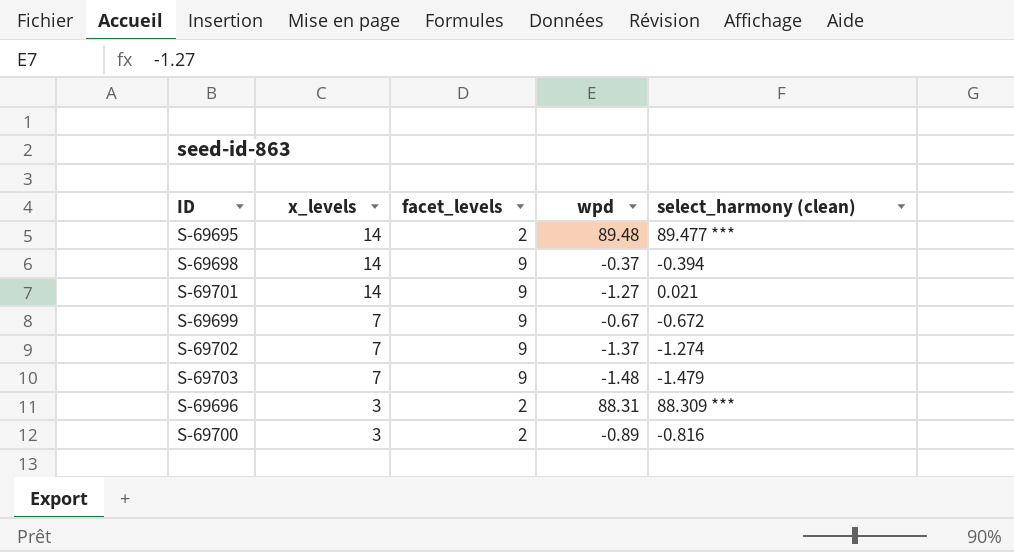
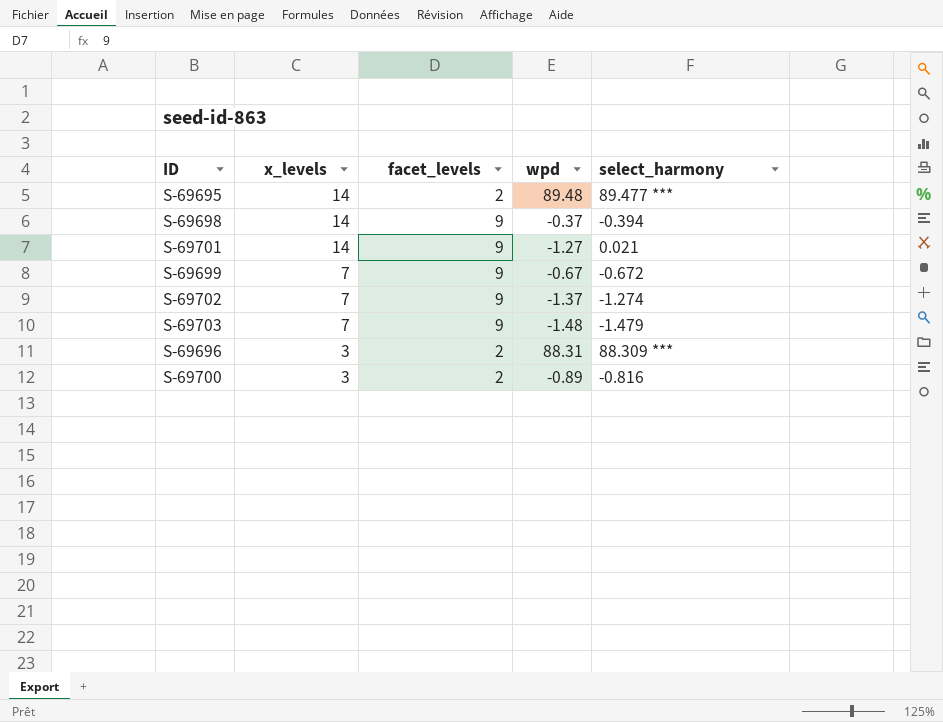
column name: select_harmony (clean) -> select_harmony

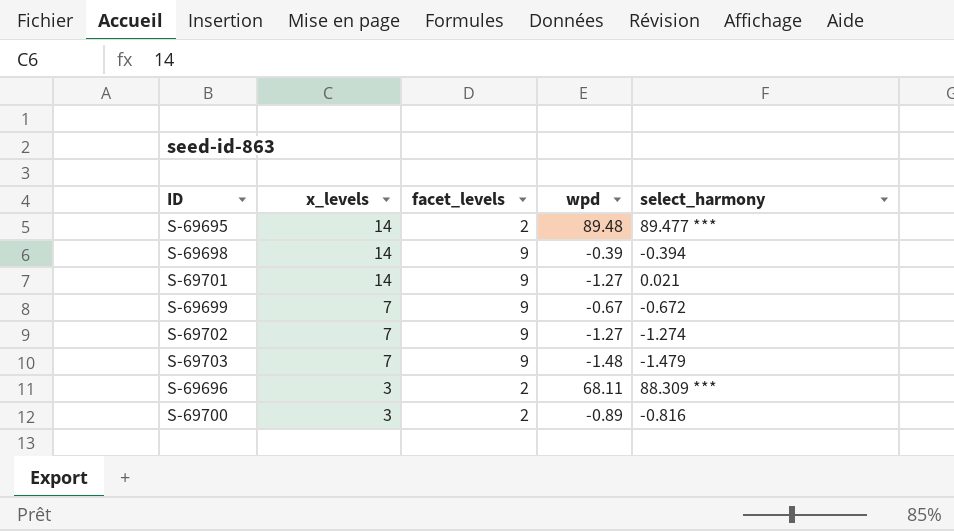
S-69698 | wpd: -0.37 -> -0.39
S-69702 | wpd: -1.37 -> -1.27
S-69696 | wpd: 88.31 -> 68.11

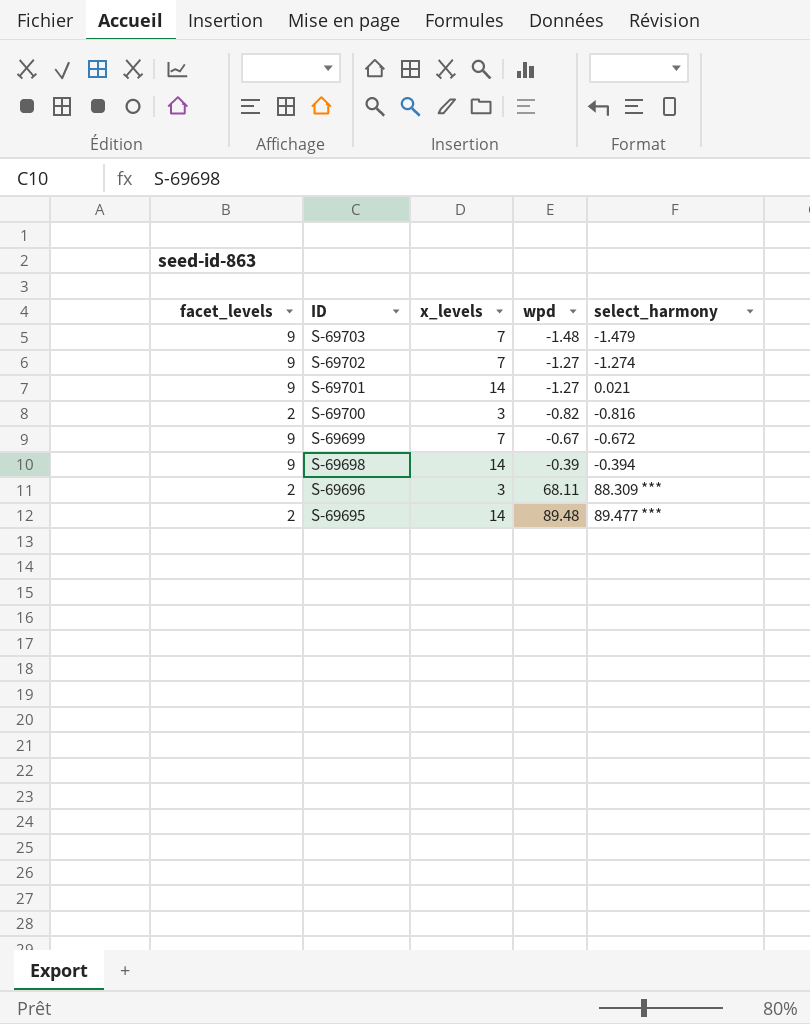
row order: x_levels descending -> ID descending
column facet_levels | position: 3 -> 1
S-69700 | wpd: -0.89 -> -0.82

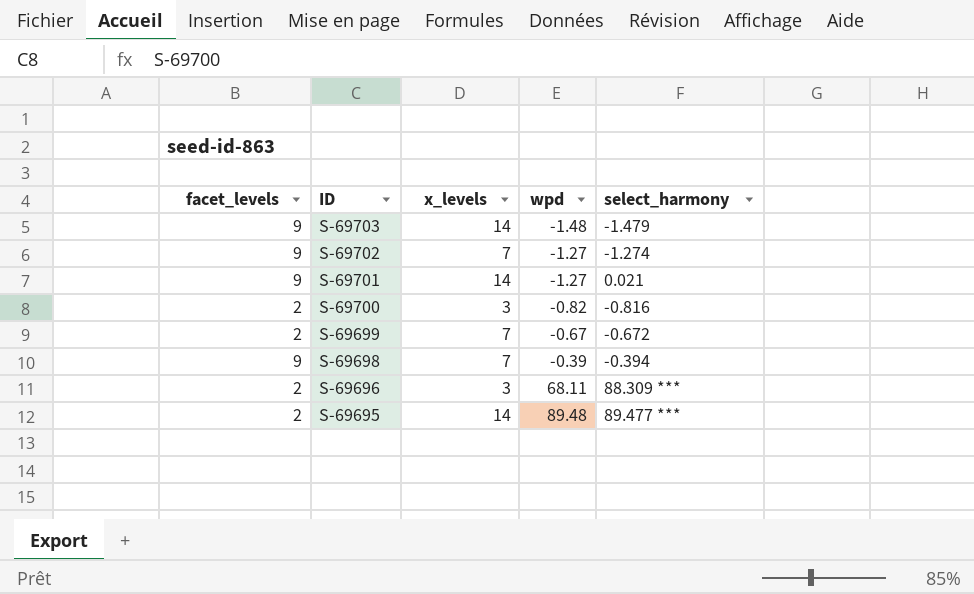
S-69703 | x_levels: 7 -> 14
S-69699 | facet_levels: 9 -> 2
S-69698 | x_levels: 14 -> 7

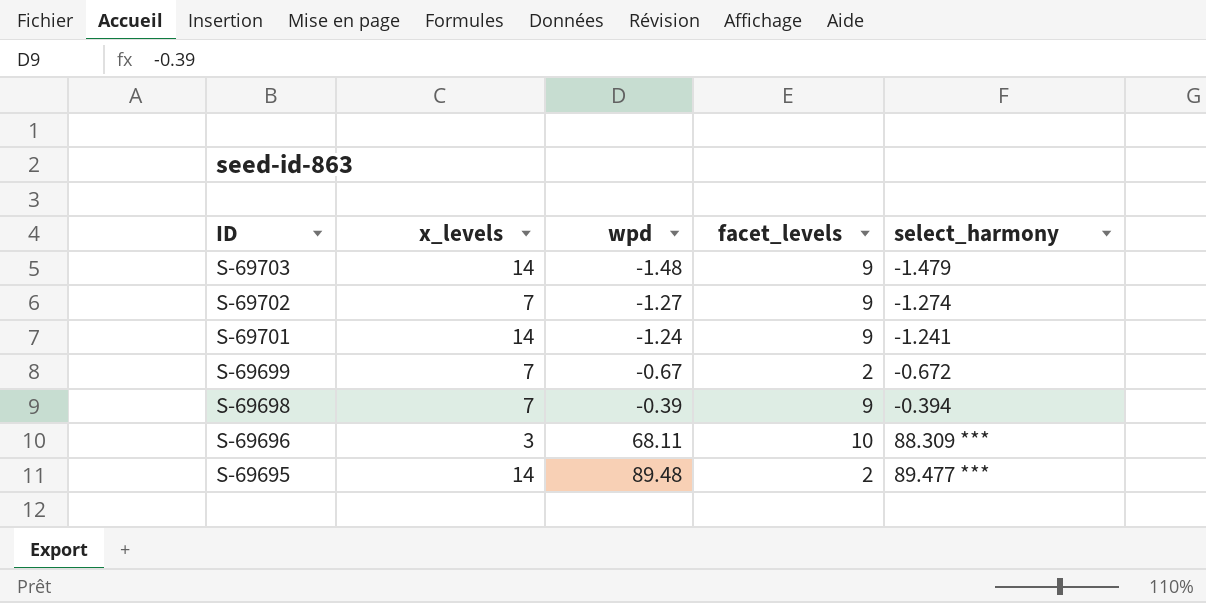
column facet_levels | position: 1 -> 4
row S-69700: 2 | 3 | -0.82 | -0.816 -> none
S-69701 | wpd: -1.27 -> -1.24
S-69701 | select_harmony: 0.021 -> -1.241
S-69696 | facet_levels: 2 -> 10

